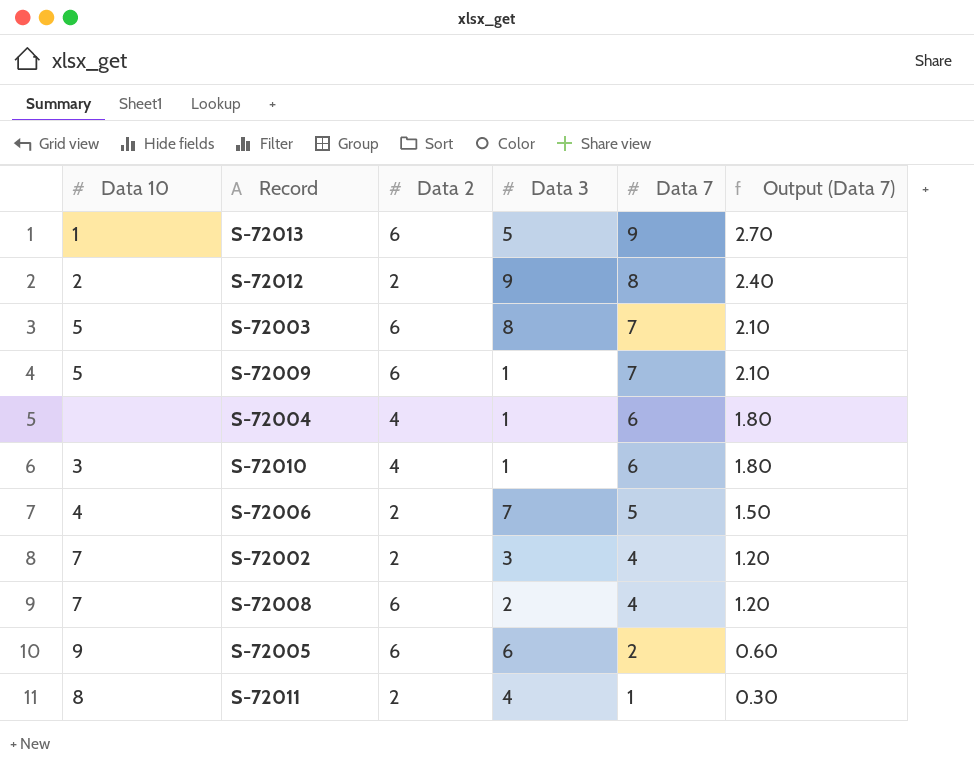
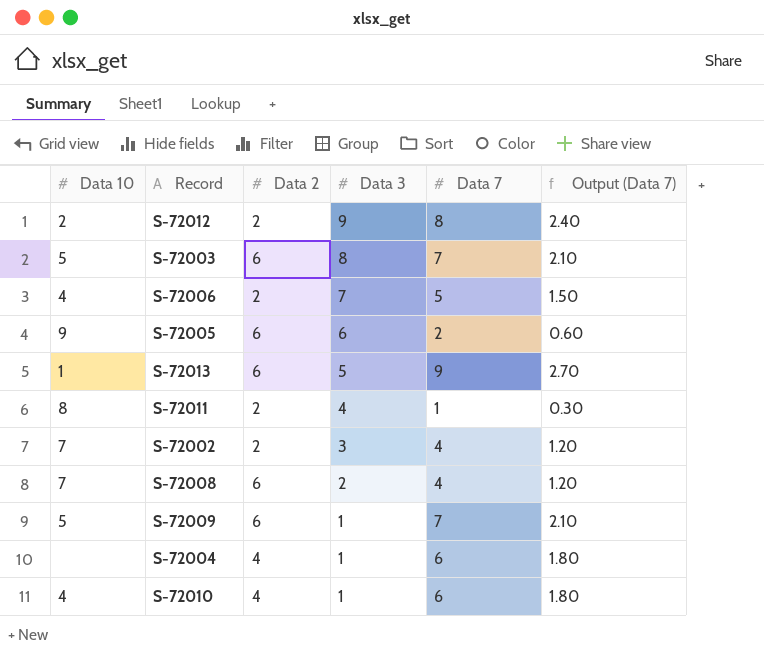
row order: Data 7 descending -> Data 3 descending
S-72010 | Data 10: 3 -> 4

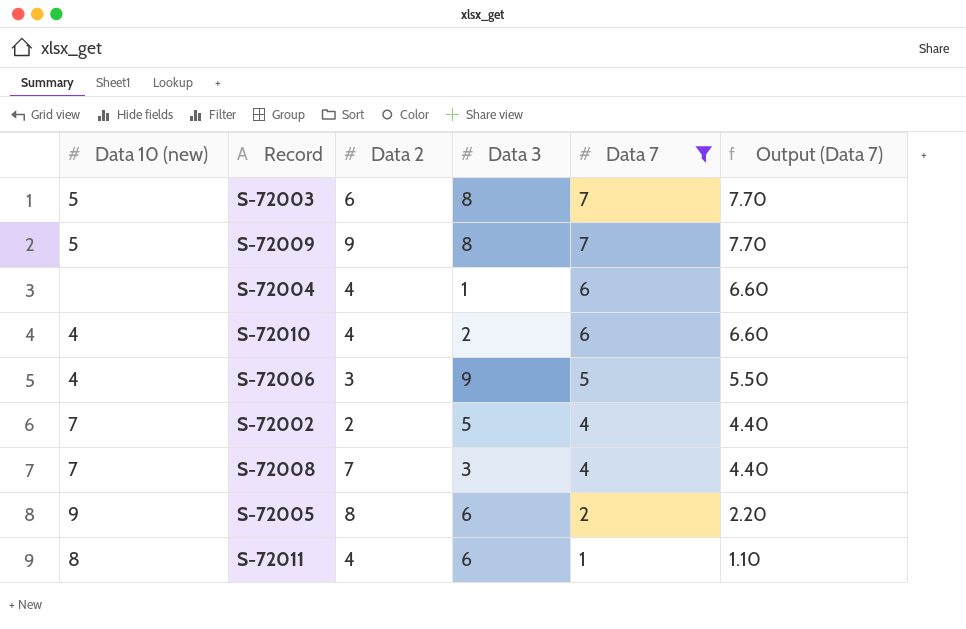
filter: none -> Data 7 <= 7
row order: Data 3 descending -> Data 7 descending
column name: Data 10 -> Data 10 (new)
column Output (Data 7) | formula: [Data 7] * 0.3 -> [Data 7] * 1.1
S-72009 | Data 2: 6 -> 9
S-72009 | Data 3: 1 -> 8
S-72010 | Data 3: 1 -> 2
S-72006 | Data 2: 2 -> 3
S-72006 | Data 3: 7 -> 9
S-72002 | Data 3: 3 -> 5
S-72008 | Data 2: 6 -> 7
S-72008 | Data 3: 2 -> 3
S-72005 | Data 2: 6 -> 8
S-72011 | Data 2: 2 -> 4
S-72011 | Data 3: 4 -> 6

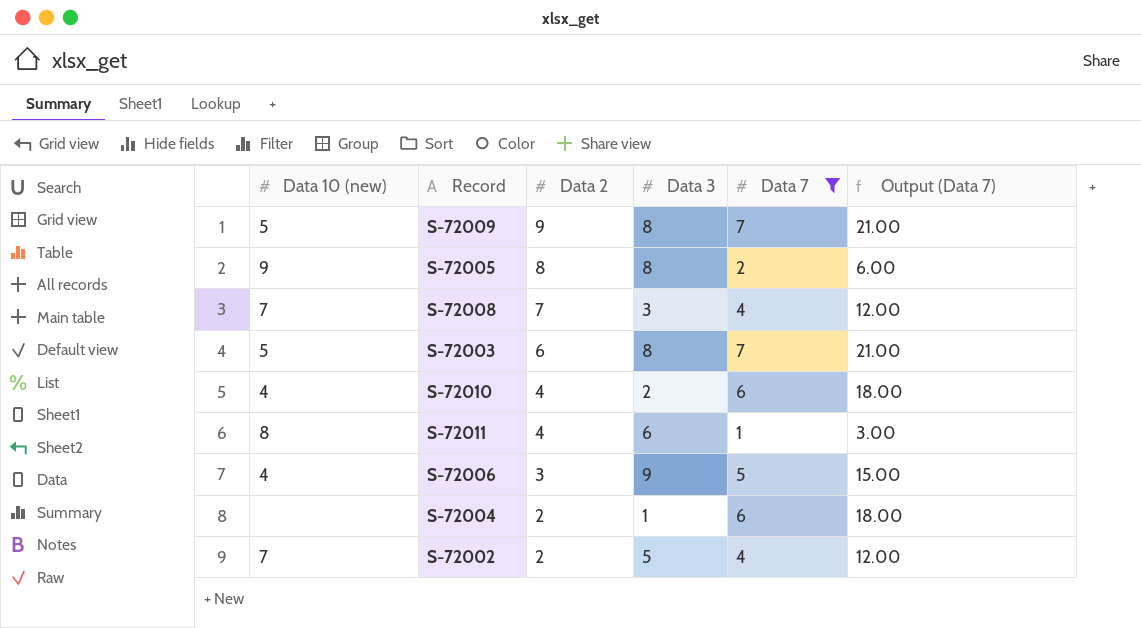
row order: Data 7 descending -> Data 2 descending
column Output (Data 7) | formula: [Data 7] * 1.1 -> [Data 7] * 3
S-72005 | Data 3: 6 -> 8
S-72004 | Data 2: 4 -> 2

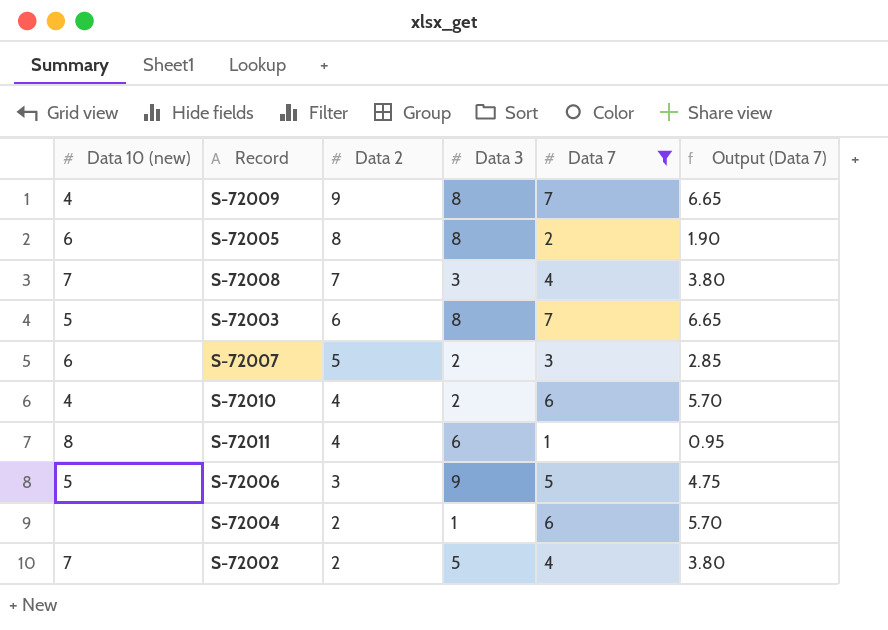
column Output (Data 7) | formula: [Data 7] * 3 -> [Data 7] * 0.95
S-72009 | Data 10 (new): 5 -> 4
S-72005 | Data 10 (new): 9 -> 6
row S-72007: none -> 6 | 5 | 2 | 3 | 2.85
S-72006 | Data 10 (new): 4 -> 5

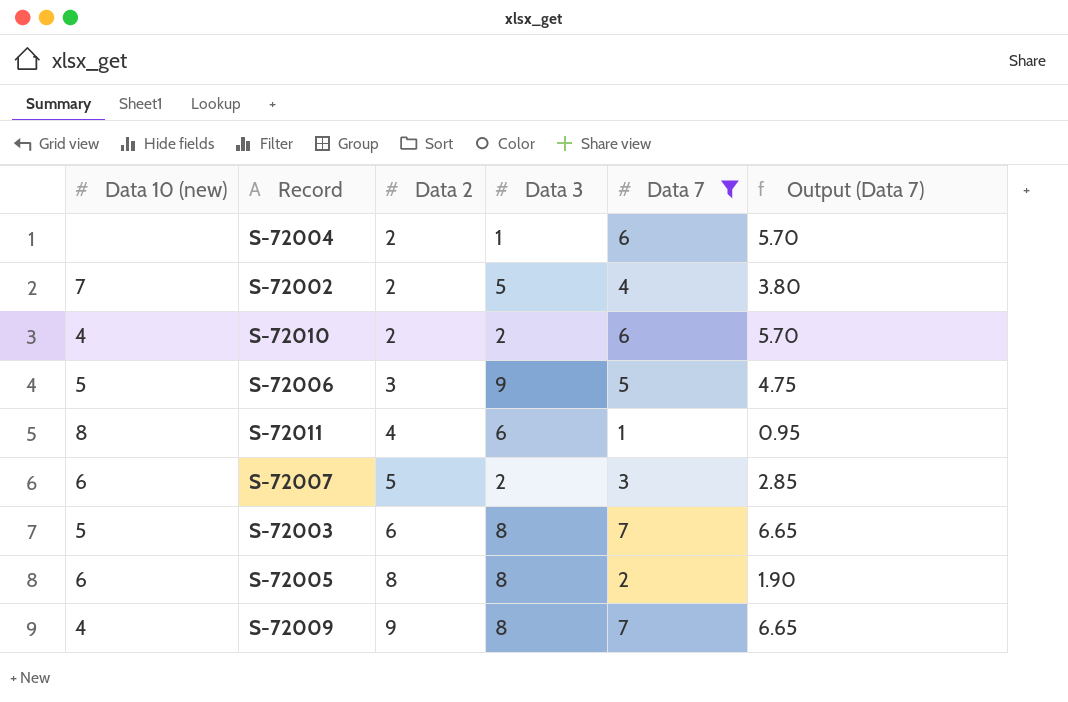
row order: Data 2 descending -> Data 2 ascending
row S-72008: 7 | 7 | 3 | 4 | 3.80 -> none
S-72010 | Data 2: 4 -> 2

